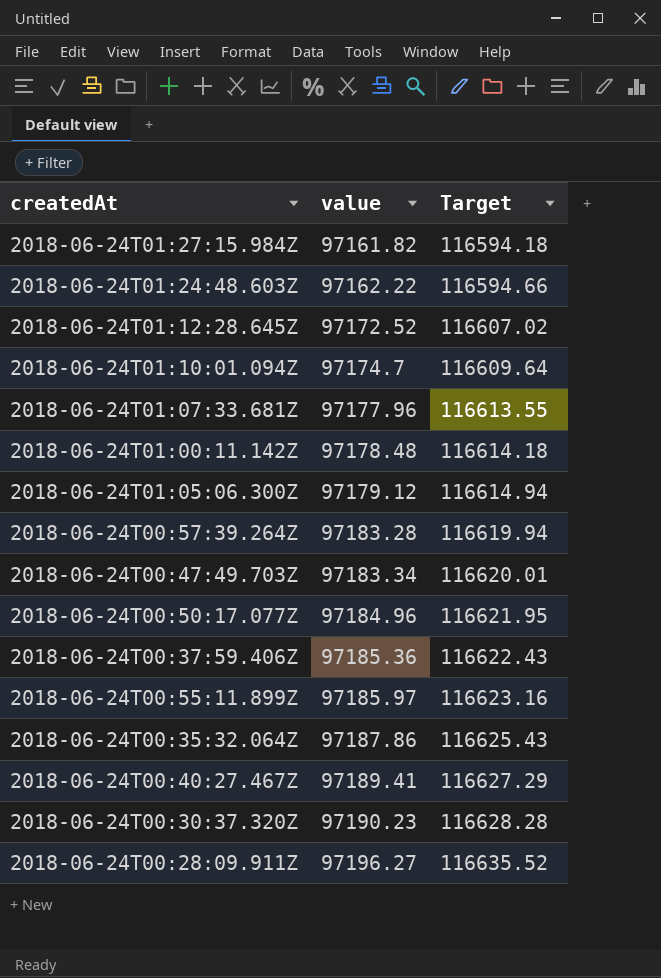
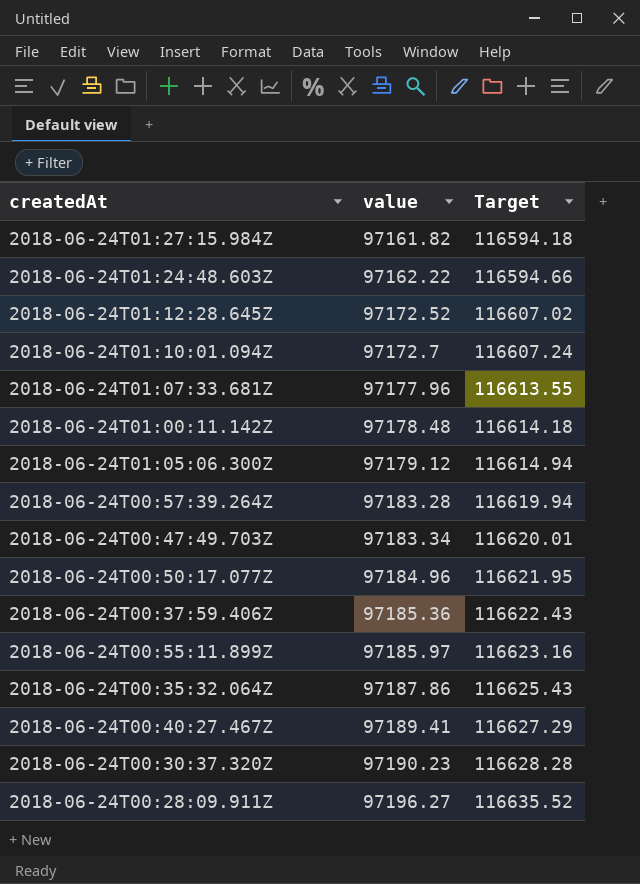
2018-06-24T01:10:01.094Z | value: 97174.7 -> 97172.7
2018-06-24T01:10:01.094Z | Target: 116609.64 -> 116607.24

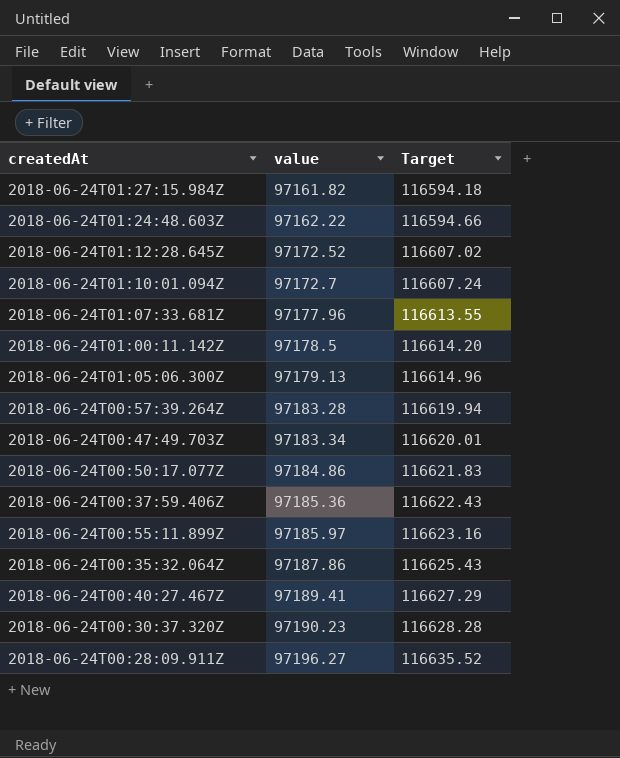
2018-06-24T01:00:11.142Z | value: 97178.48 -> 97178.5
2018-06-24T01:00:11.142Z | Target: 116614.18 -> 116614.20
2018-06-24T01:05:06.300Z | value: 97179.12 -> 97179.13
2018-06-24T01:05:06.300Z | Target: 116614.94 -> 116614.96
2018-06-24T00:50:17.077Z | value: 97184.96 -> 97184.86
2018-06-24T00:50:17.077Z | Target: 116621.95 -> 116621.83

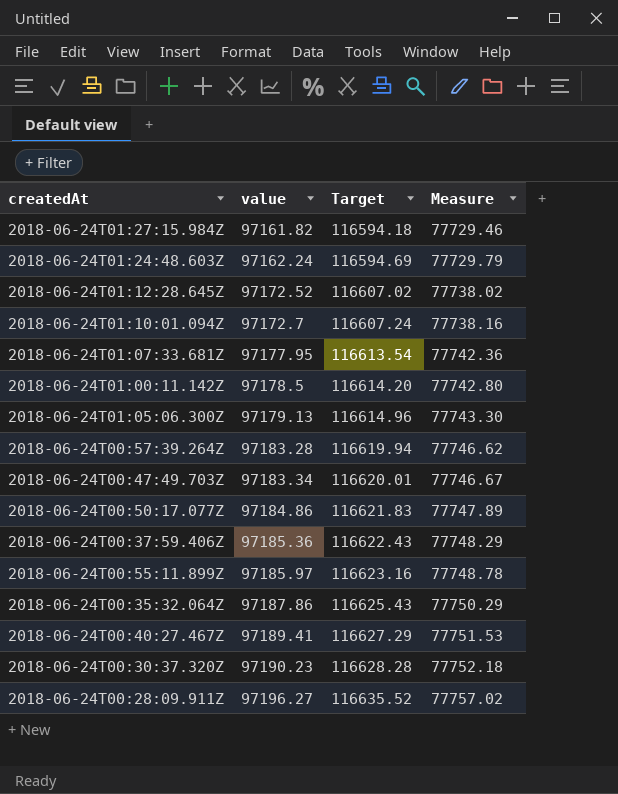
column Measure | formula: none -> [value] * 0.8
2018-06-24T01:24:48.603Z | value: 97162.22 -> 97162.24
2018-06-24T01:24:48.603Z | Target: 116594.66 -> 116594.69
2018-06-24T01:07:33.681Z | value: 97177.96 -> 97177.95
2018-06-24T01:07:33.681Z | Target: 116613.55 -> 116613.54

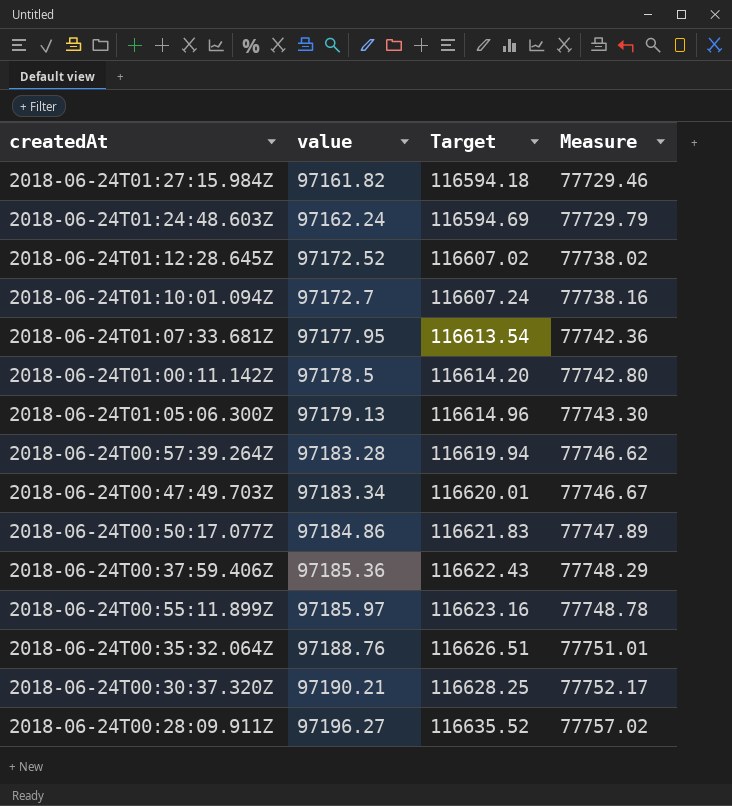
row 2018-06-24T00:40:27.467Z: 97189.41 | 116627.29 | 77751.53 -> none
2018-06-24T00:35:32.064Z | value: 97187.86 -> 97188.76
2018-06-24T00:35:32.064Z | Target: 116625.43 -> 116626.51
2018-06-24T00:35:32.064Z | Measure: 77750.29 -> 77751.01
2018-06-24T00:30:37.320Z | value: 97190.23 -> 97190.21
2018-06-24T00:30:37.320Z | Target: 116628.28 -> 116628.25
2018-06-24T00:30:37.320Z | Measure: 77752.18 -> 77752.17

